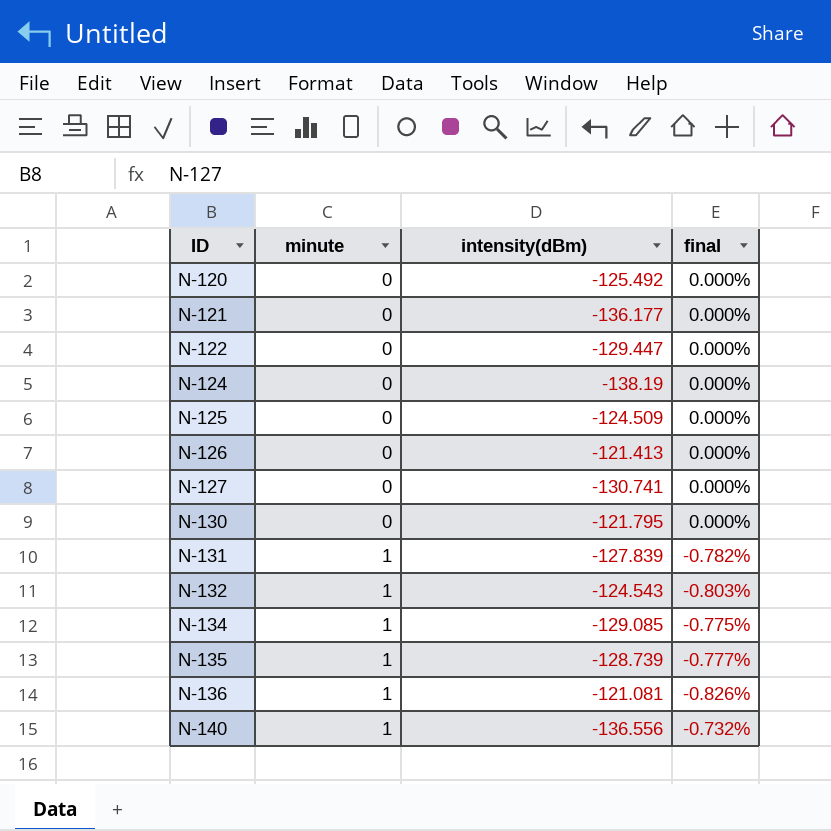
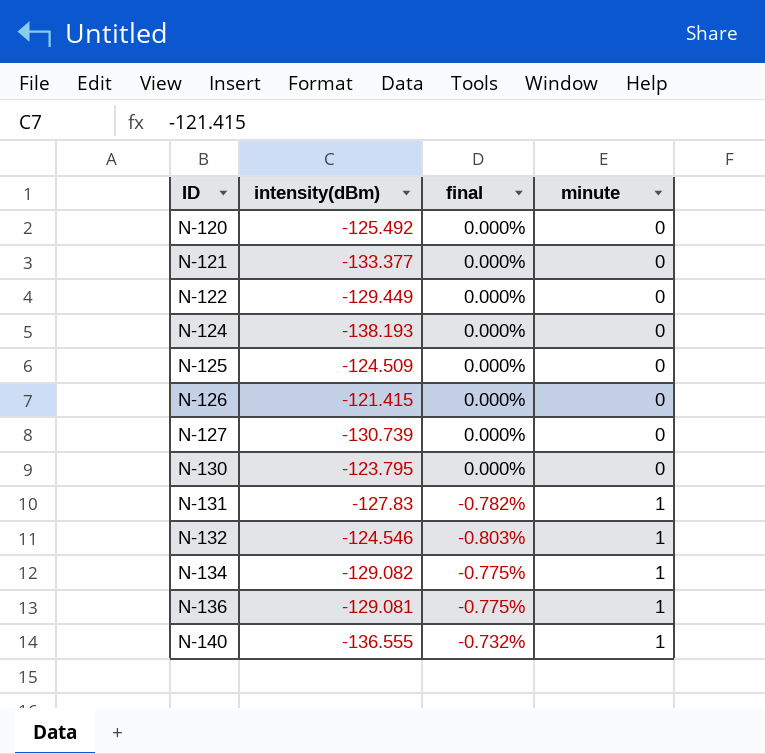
column minute | position: 2 -> 4
row N-135: 1 | -128.739 | -0.777% -> none
N-121 | intensity(dBm): -136.177 -> -133.377
N-122 | intensity(dBm): -129.447 -> -129.449
N-124 | intensity(dBm): -138.19 -> -138.193
N-126 | intensity(dBm): -121.413 -> -121.415
N-127 | intensity(dBm): -130.741 -> -130.739
N-130 | intensity(dBm): -121.795 -> -123.795
N-131 | intensity(dBm): -127.839 -> -127.83
N-132 | intensity(dBm): -124.543 -> -124.546
N-134 | intensity(dBm): -129.085 -> -129.082
N-136 | intensity(dBm): -121.081 -> -129.081
N-136 | final: -0.826% -> -0.775%
N-140 | intensity(dBm): -136.556 -> -136.555

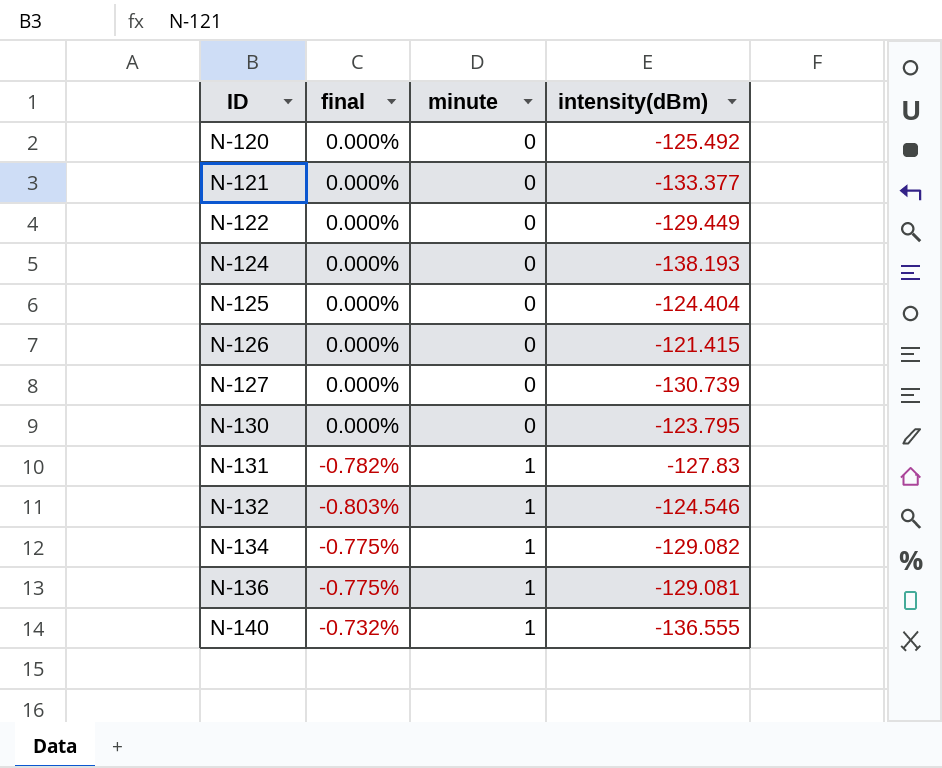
column intensity(dBm) | position: 2 -> 4
N-125 | intensity(dBm): -124.509 -> -124.404

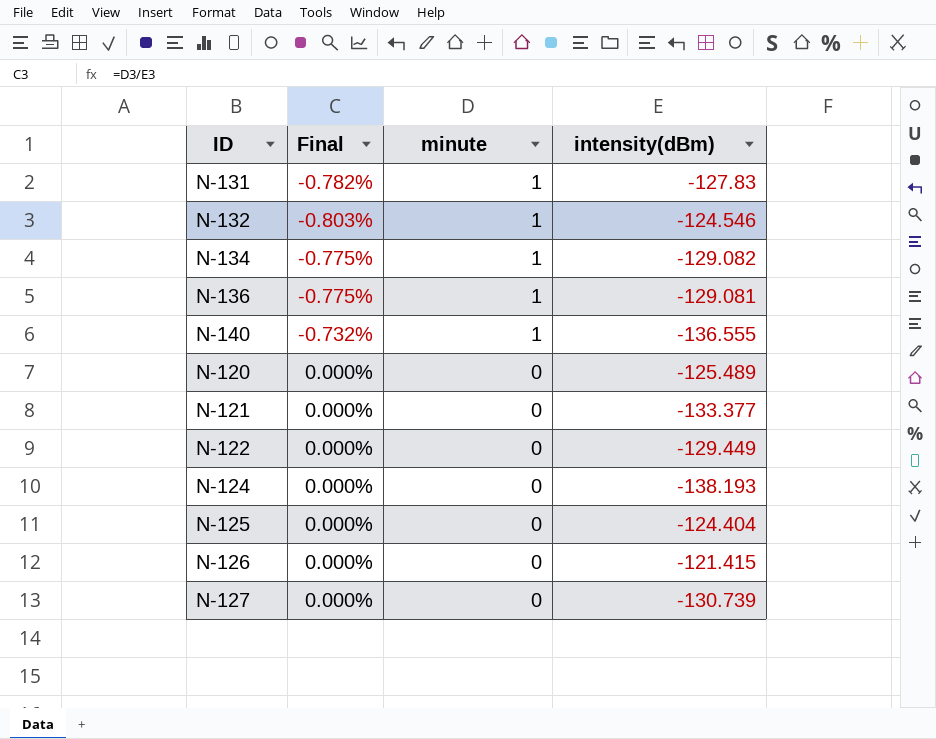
row order: ID ascending -> minute descending
column name: final -> Final
row N-130: 0.000% | 0 | -123.795 -> none
N-120 | intensity(dBm): -125.492 -> -125.489

